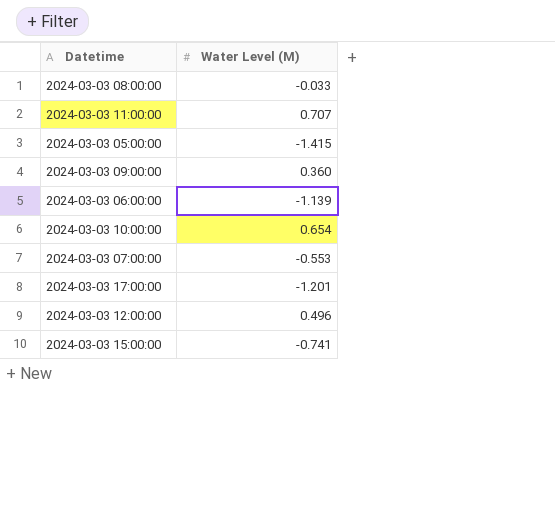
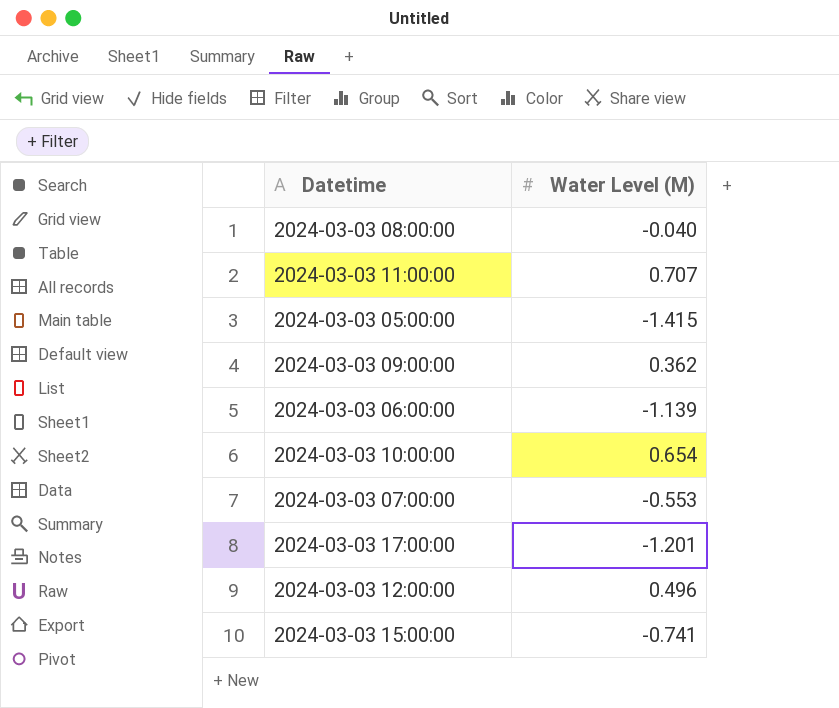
2024-03-03 08:00:00 | Water Level (M): -0.033 -> -0.040
2024-03-03 09:00:00 | Water Level (M): 0.360 -> 0.362

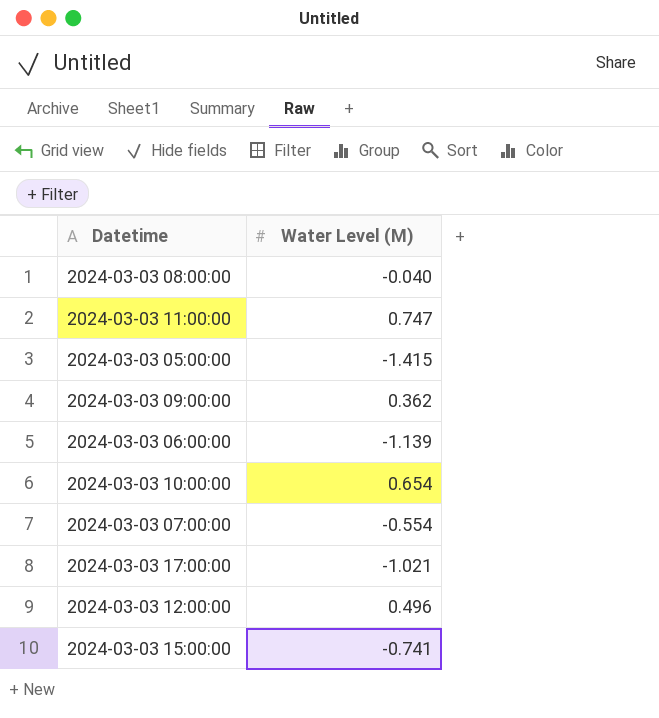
2024-03-03 11:00:00 | Water Level (M): 0.707 -> 0.747
2024-03-03 07:00:00 | Water Level (M): -0.553 -> -0.554
2024-03-03 17:00:00 | Water Level (M): -1.201 -> -1.021

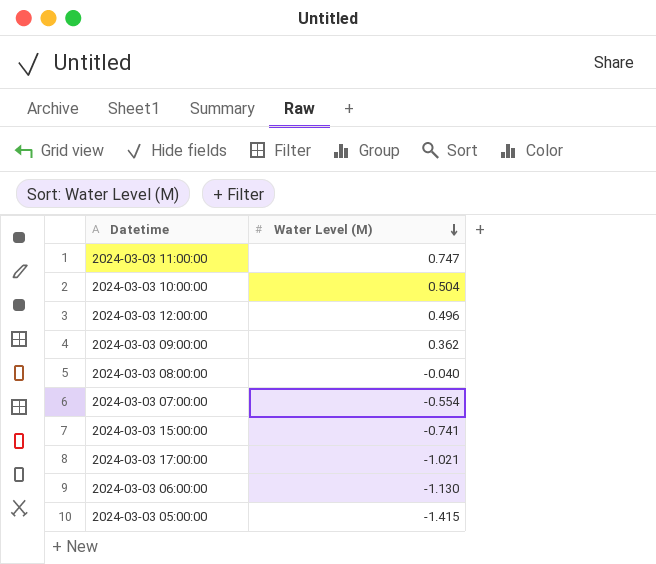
row order: none -> Water Level (M) descending
2024-03-03 10:00:00 | Water Level (M): 0.654 -> 0.504
2024-03-03 06:00:00 | Water Level (M): -1.139 -> -1.130

